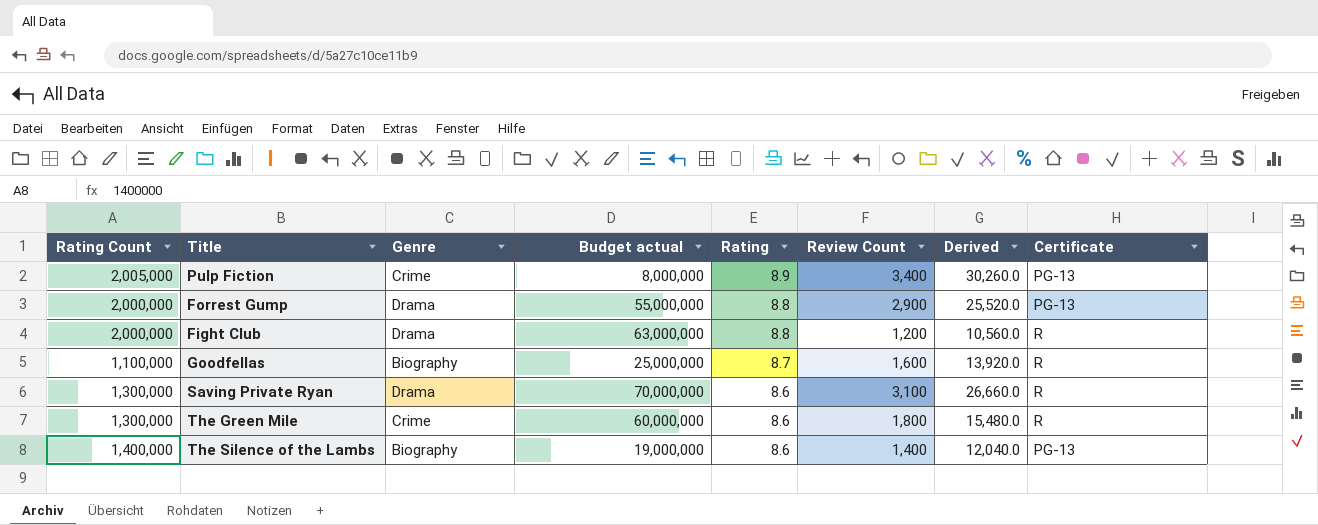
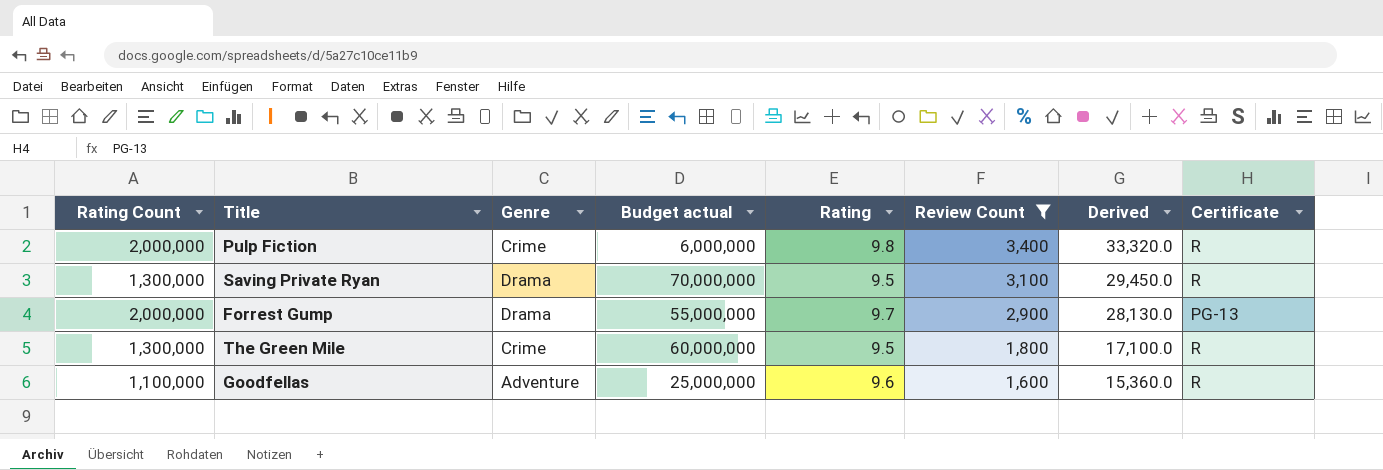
filter: none -> Review Count >= 1,600
row order: Rating descending -> Review Count descending
Pulp Fiction | Rating Count: 2,005,000 -> 2,000,000
Pulp Fiction | Budget actual: 8,000,000 -> 6,000,000
Pulp Fiction | Rating: 8.9 -> 9.8
Pulp Fiction | Derived: 30,260.0 -> 33,320.0
Pulp Fiction | Certificate: PG-13 -> R
Saving Private Ryan | Rating: 8.6 -> 9.5
Saving Private Ryan | Derived: 26,660.0 -> 29,450.0
Forrest Gump | Rating: 8.8 -> 9.7
Forrest Gump | Derived: 25,520.0 -> 28,130.0
The Green Mile | Rating: 8.6 -> 9.5
The Green Mile | Derived: 15,480.0 -> 17,100.0
Goodfellas | Genre: Biography -> Adventure
Goodfellas | Rating: 8.7 -> 9.6
Goodfellas | Derived: 13,920.0 -> 15,360.0

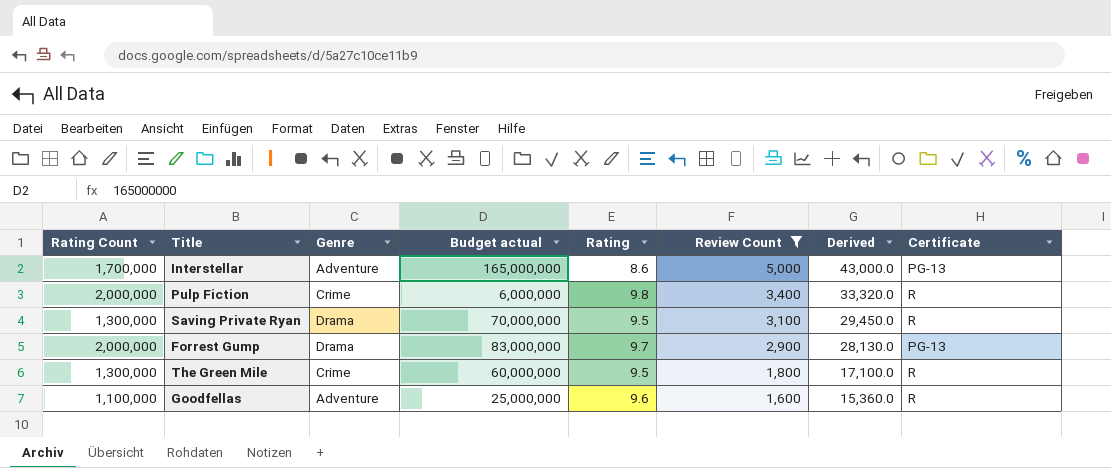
row Interstellar: none -> 1,700,000 | Adventure | 165,000,000 | 8.6 | 5,000 | 43,000.0 | PG-13
Forrest Gump | Budget actual: 55,000,000 -> 83,000,000

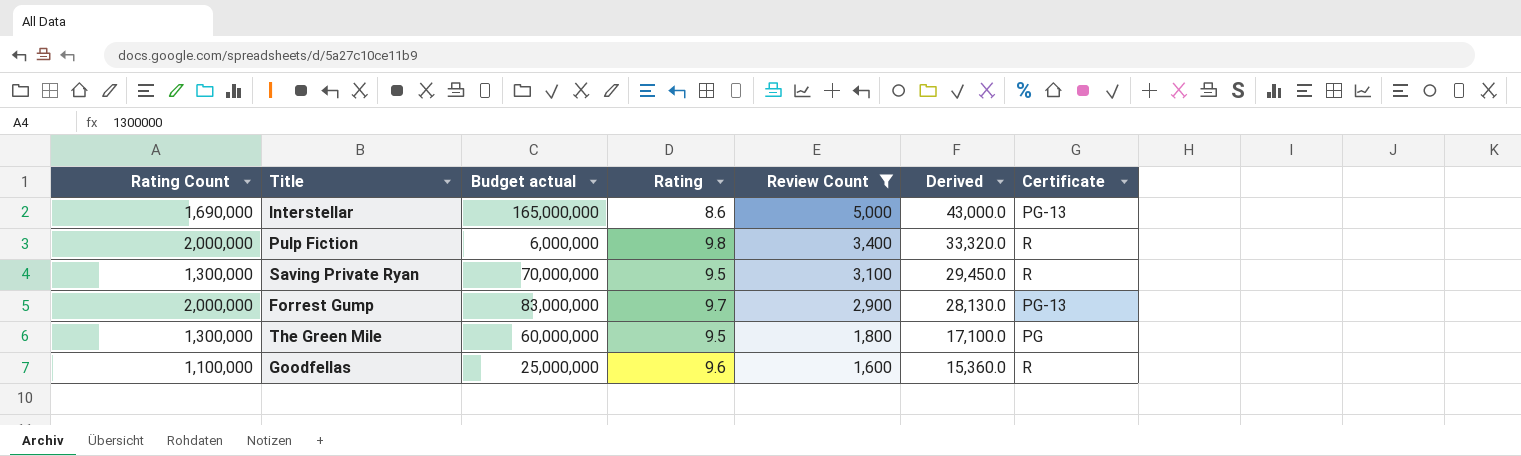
column Genre | position: 3 -> none
Interstellar | Rating Count: 1,700,000 -> 1,690,000
The Green Mile | Certificate: R -> PG

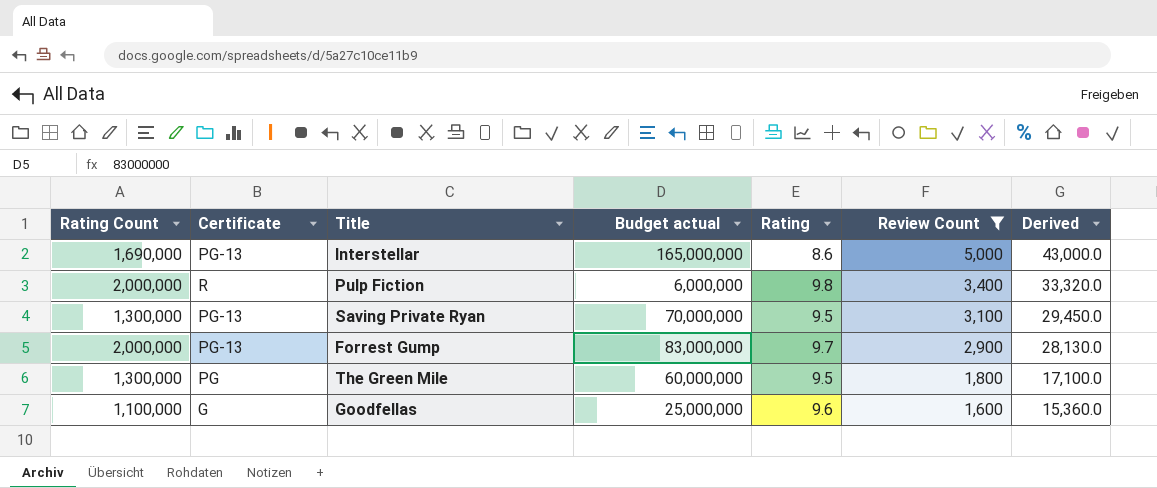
column Certificate | position: 7 -> 2
Saving Private Ryan | Certificate: R -> PG-13
Goodfellas | Certificate: R -> G

